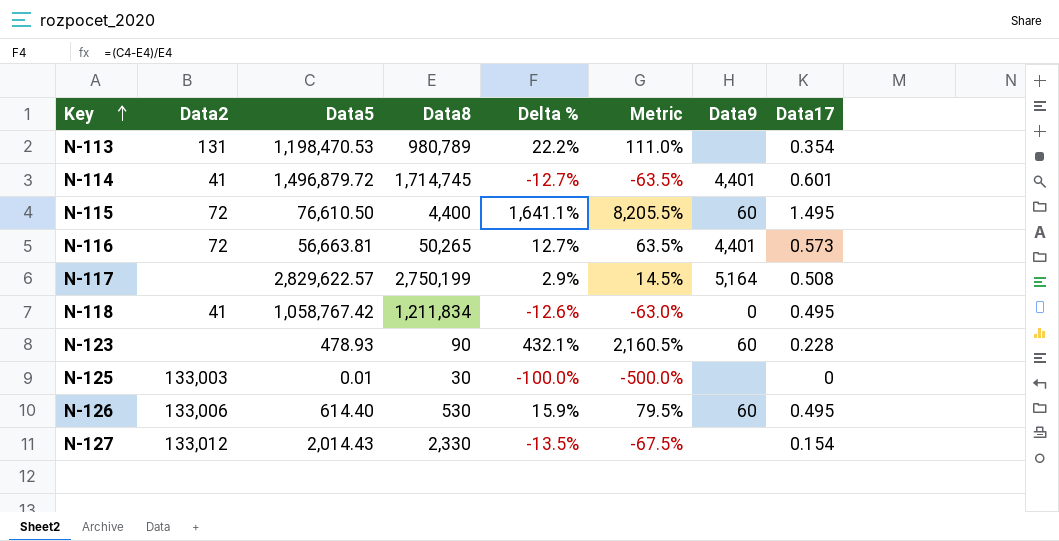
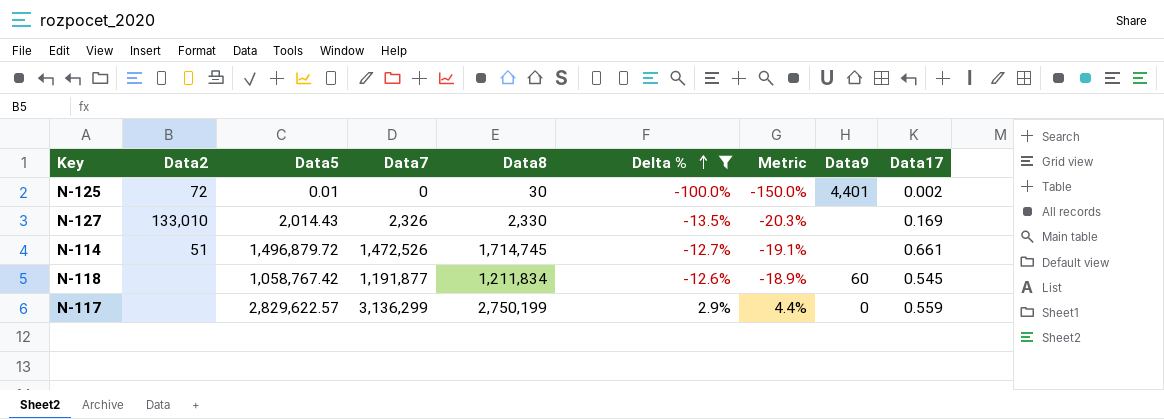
filter: none -> Delta % <= 2.9%
row order: Key ascending -> Delta % ascending
column Data7 | position: none -> 4
column Metric | formula: [Delta %] * 5 -> [Delta %] * 1.5
N-125 | Data2: 133,003 -> 72
N-125 | Data9: none -> 4,401
N-125 | Data17: 0 -> 0.002
N-127 | Data2: 133,012 -> 133,010
N-127 | Data17: 0.154 -> 0.169
N-114 | Data2: 41 -> 51
N-114 | Data9: 4,401 -> none
N-114 | Data17: 0.601 -> 0.661
N-118 | Data2: 41 -> none
N-118 | Data9: 0 -> 60
N-118 | Data17: 0.495 -> 0.545
N-117 | Data9: 5,164 -> 0
N-117 | Data17: 0.508 -> 0.559

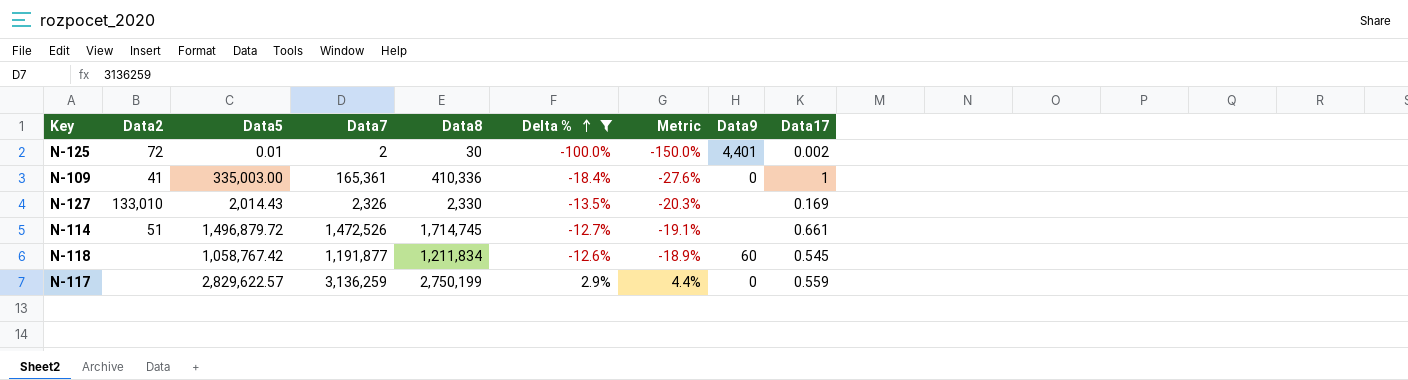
N-125 | Data7: 0 -> 2
row N-109: none -> 41 | 335,003.00 | 165,361 | 410,336 | -18.4% | -27.6% | 0 | 1
N-117 | Data7: 3,136,299 -> 3,136,259

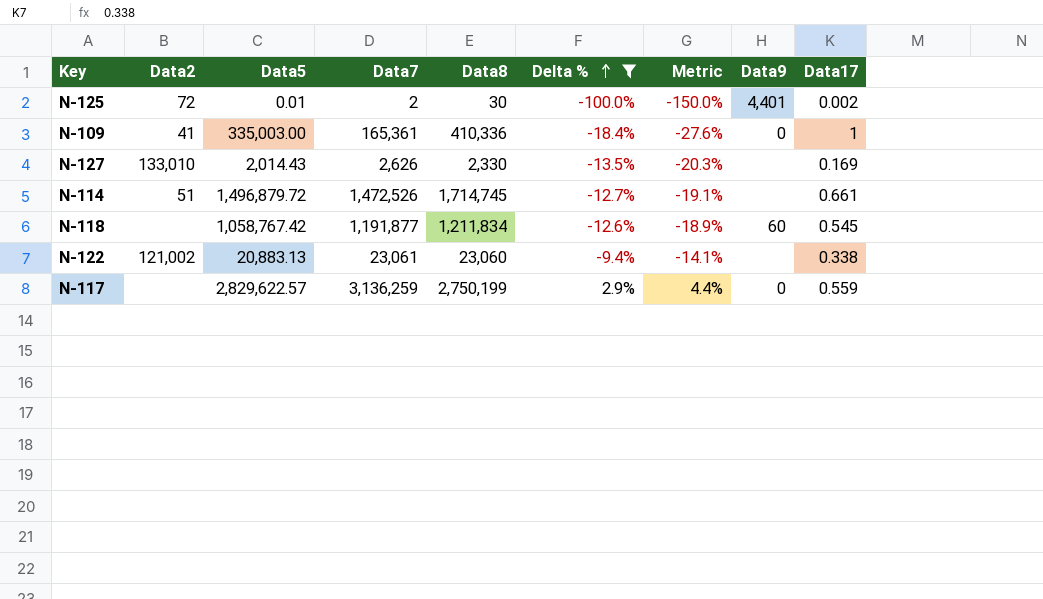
N-127 | Data7: 2,326 -> 2,626
row N-122: none -> 121,002 | 20,883.13 | 23,061 | 23,060 | -9.4% | -14.1% | none | 0.338

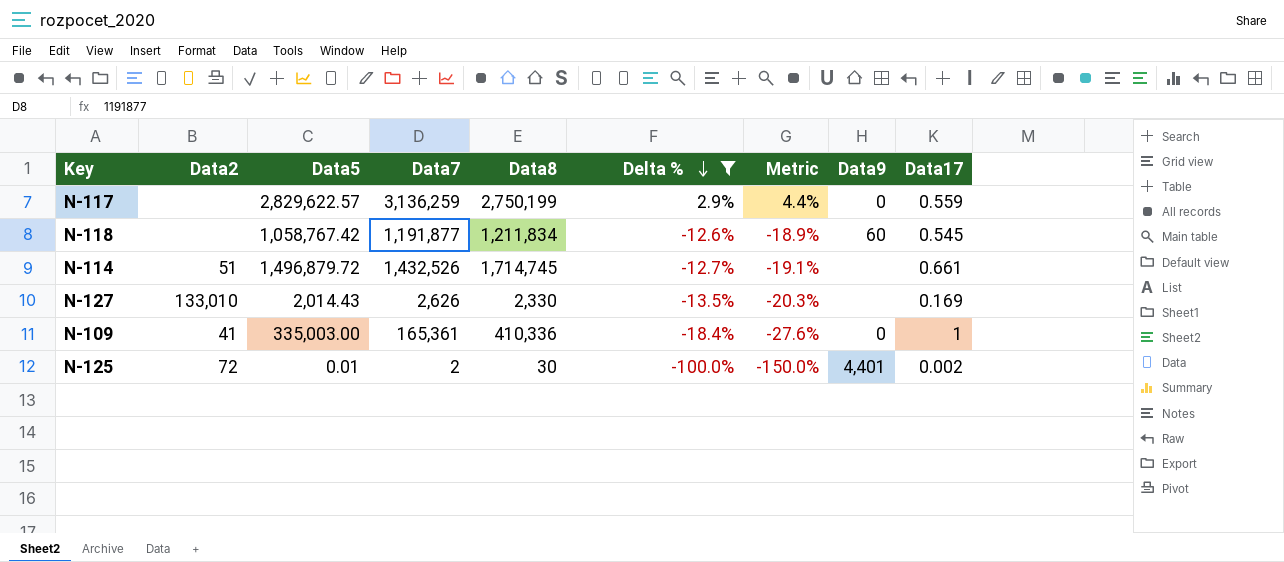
row order: Delta % ascending -> Delta % descending
row N-122: 121,002 | 20,883.13 | 23,061 | 23,060 | -9.4% | -14.1% | none | 0.338 -> none
N-114 | Data7: 1,472,526 -> 1,432,526

